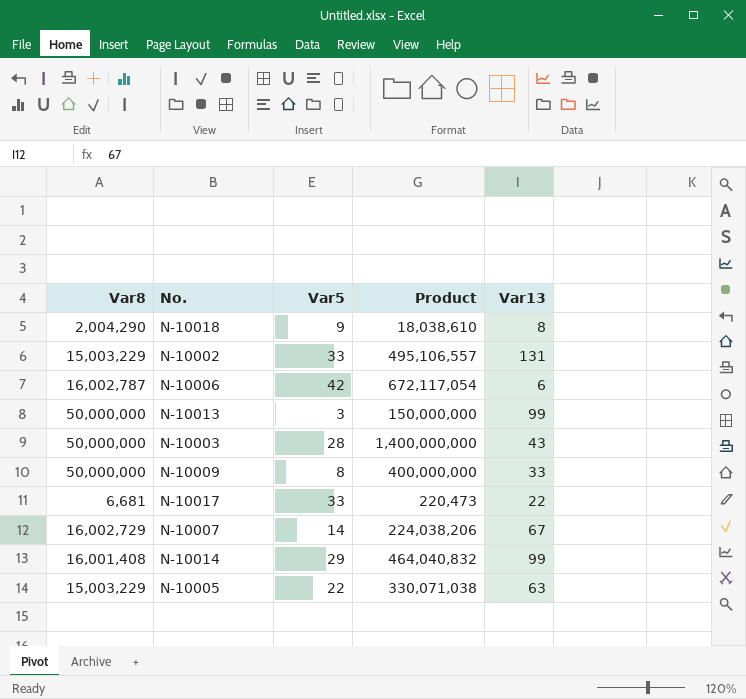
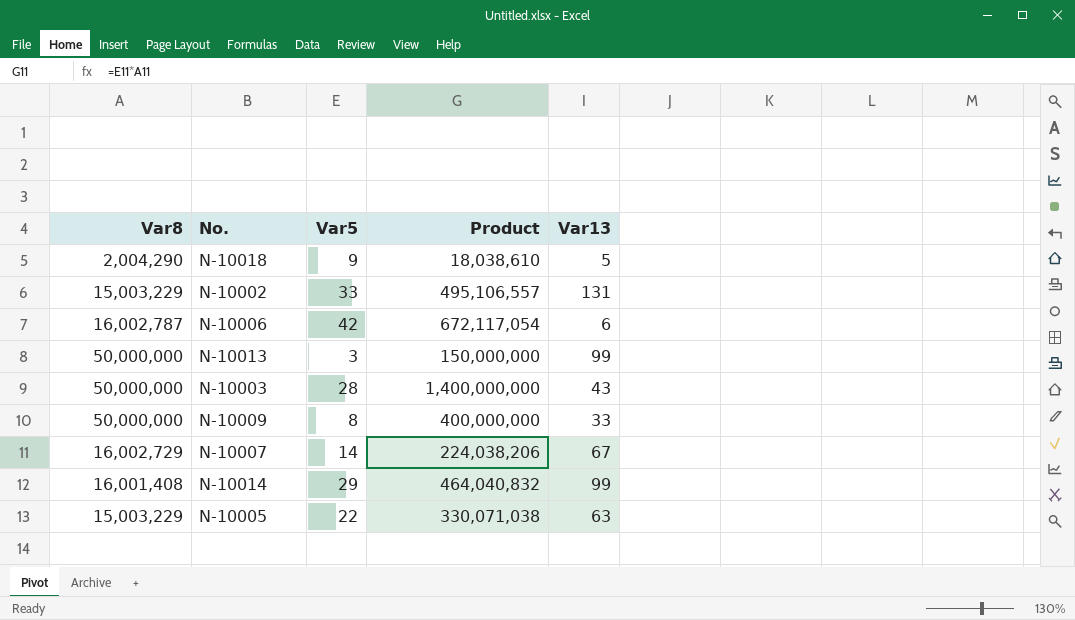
row N-10017: 6,681 | 33 | 220,473 | 22 -> none
N-10018 | Var13: 8 -> 5

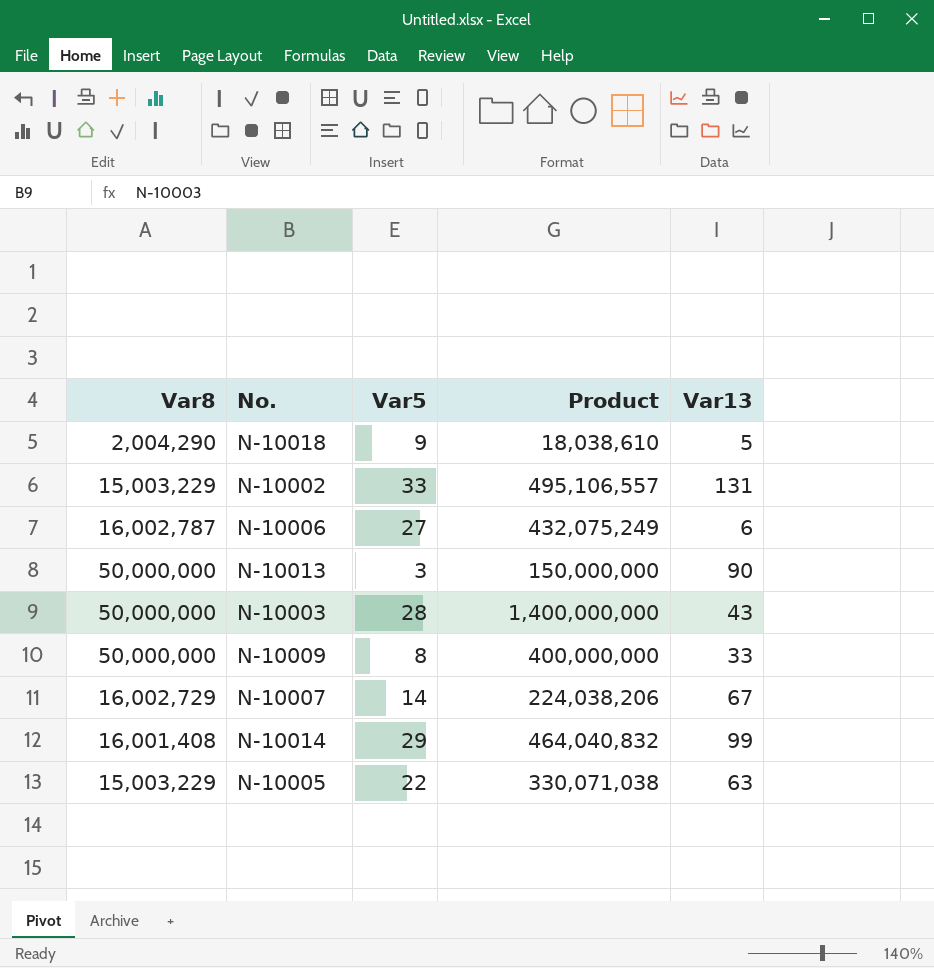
N-10006 | Var5: 42 -> 27
N-10006 | Product: 672,117,054 -> 432,075,249
N-10013 | Var13: 99 -> 90

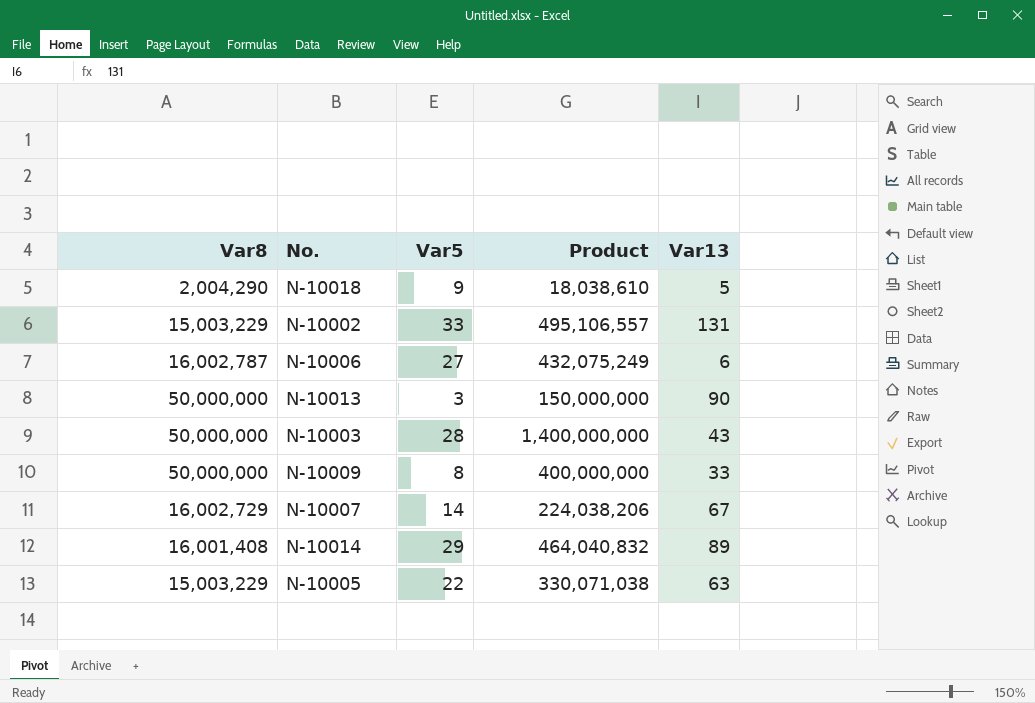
N-10014 | Var13: 99 -> 89

